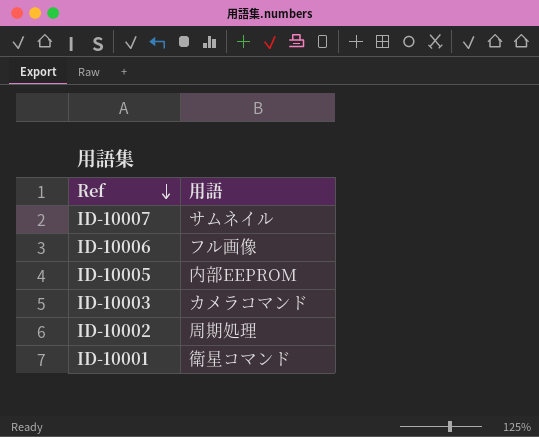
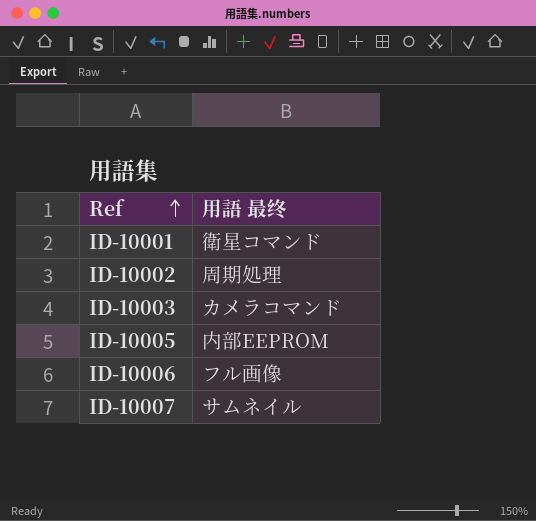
row order: Ref descending -> Ref ascending
column name: 用語 -> 用語 最终

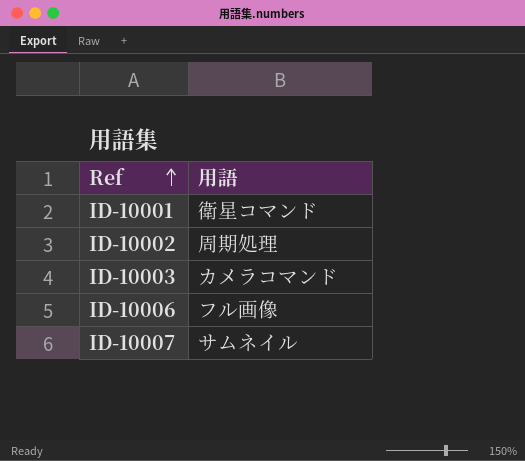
column name: 用語 最终 -> 用語
row ID-10005: 内部EEPROM -> none

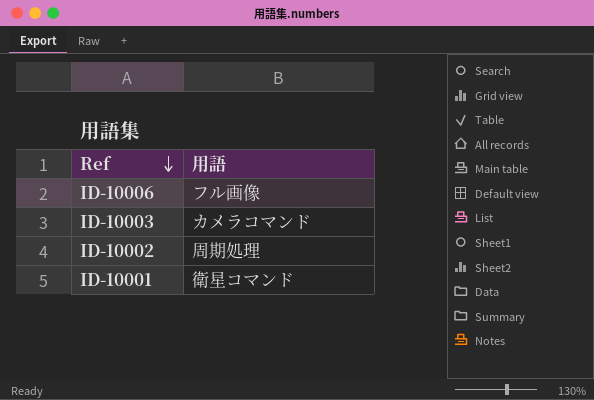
row order: Ref ascending -> Ref descending
row ID-10007: サムネイル -> none

